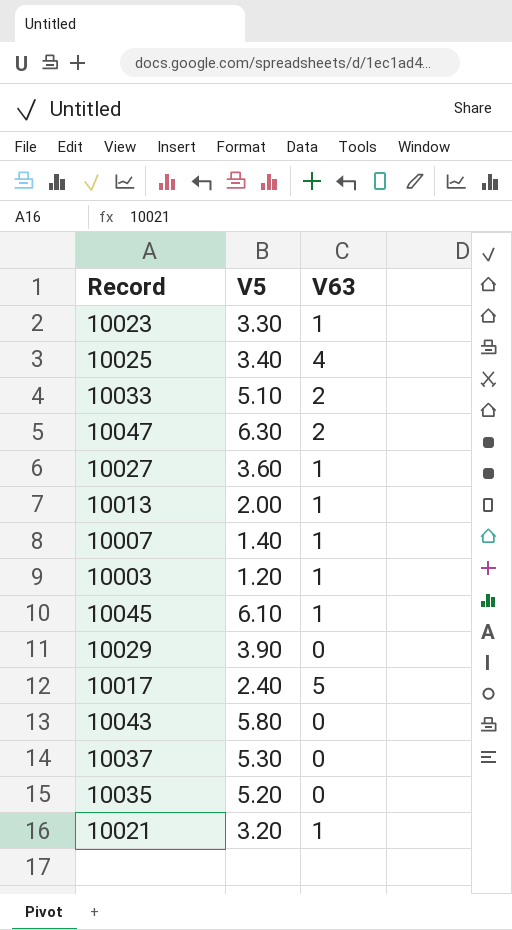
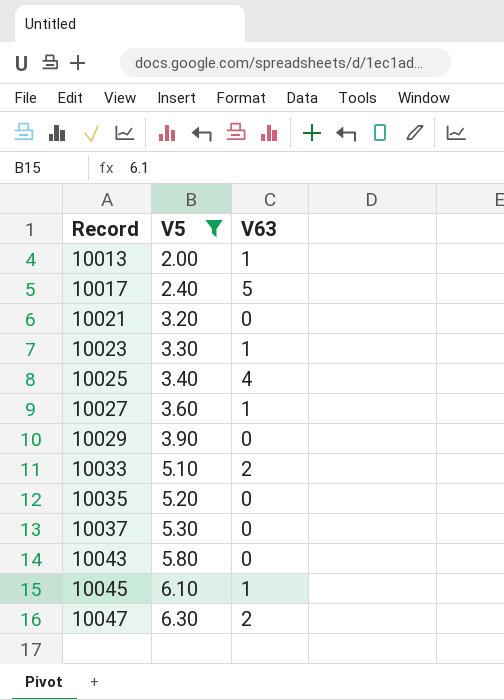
filter: none -> V5 >= 2.00
row order: none -> Record ascending
10021 | V63: 1 -> 0

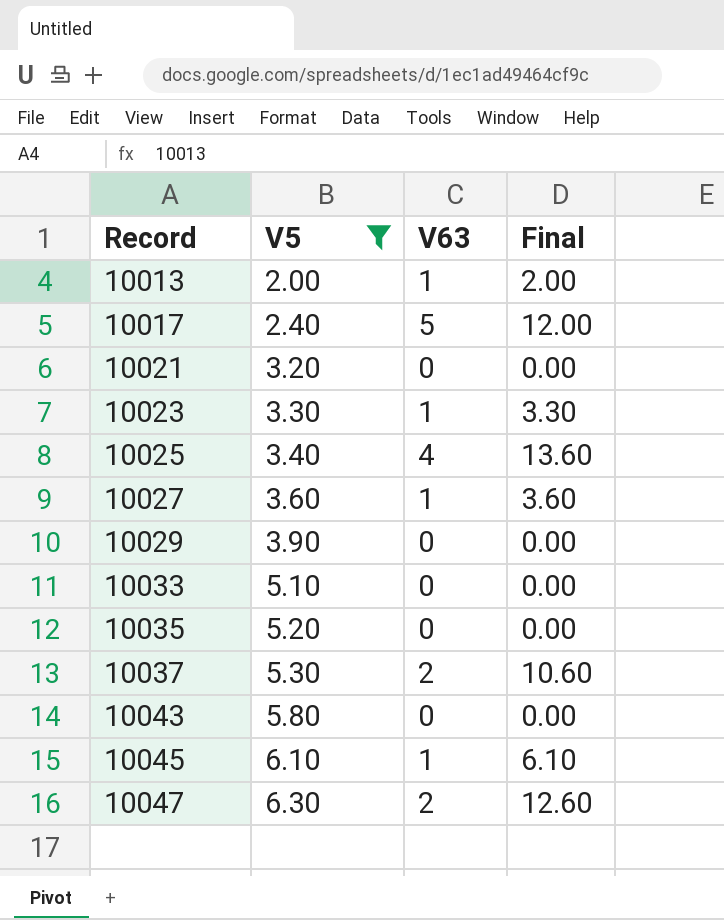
column Final | formula: none -> [V5] * [V63]
10033 | V63: 2 -> 0
10037 | V63: 0 -> 2

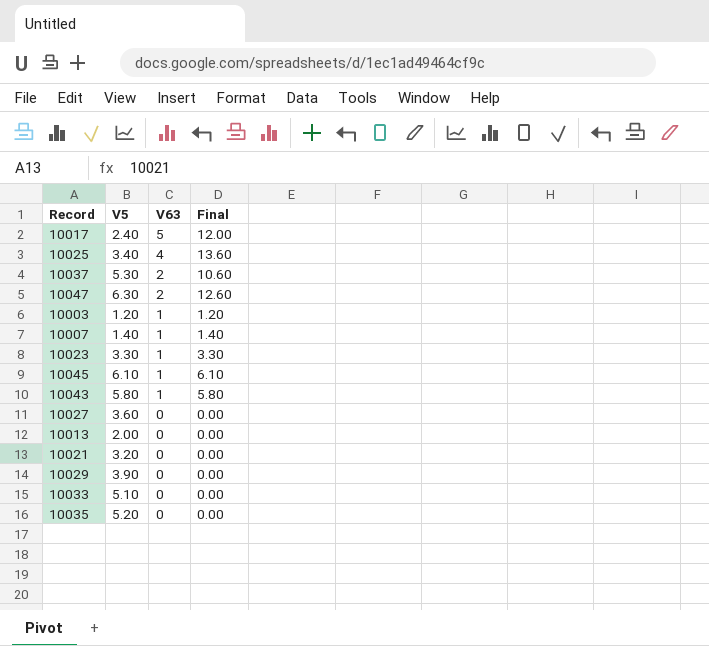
filter: V5 >= 2.00 -> none
row order: Record ascending -> V63 descending
10043 | V63: 0 -> 1
10043 | Final: 0.00 -> 5.80
10027 | V63: 1 -> 0
10027 | Final: 3.60 -> 0.00
10013 | V63: 1 -> 0
10013 | Final: 2.00 -> 0.00

